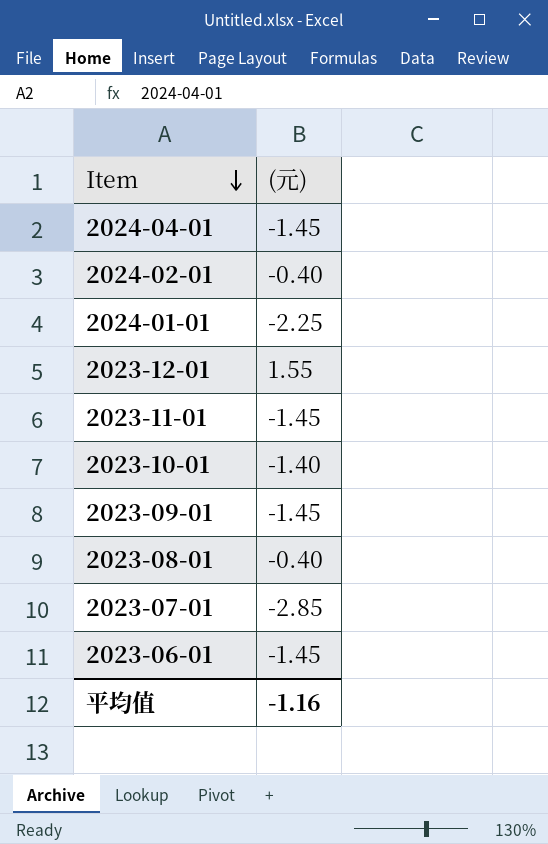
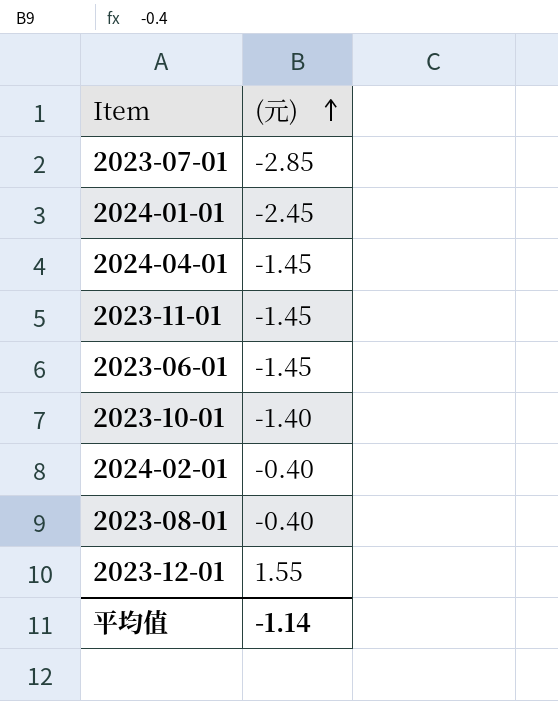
row order: Item descending -> (元) ascending
row 2023-09-01: -1.45 -> none
2024-01-01 | (元): -2.25 -> -2.45
平均值 | (元): -1.16 -> -1.14

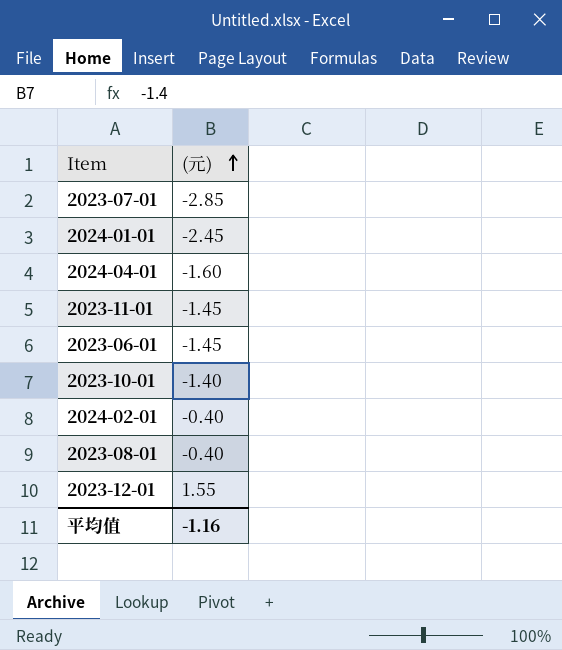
2024-04-01 | (元): -1.45 -> -1.60
平均值 | (元): -1.14 -> -1.16

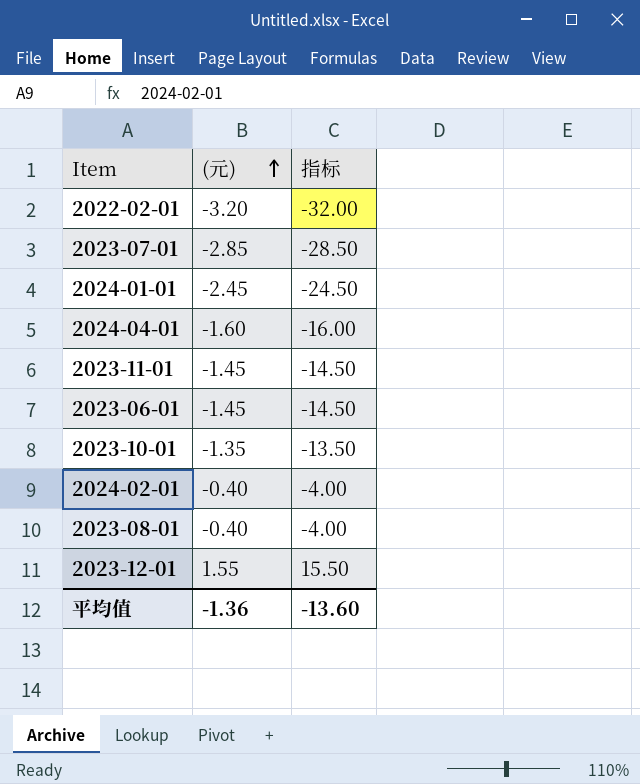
column 指标 | formula: none -> [(元)] * 10
row 2022-02-01: none -> -3.20 | -32.00
2023-10-01 | (元): -1.40 -> -1.35
平均值 | (元): -1.16 -> -1.36

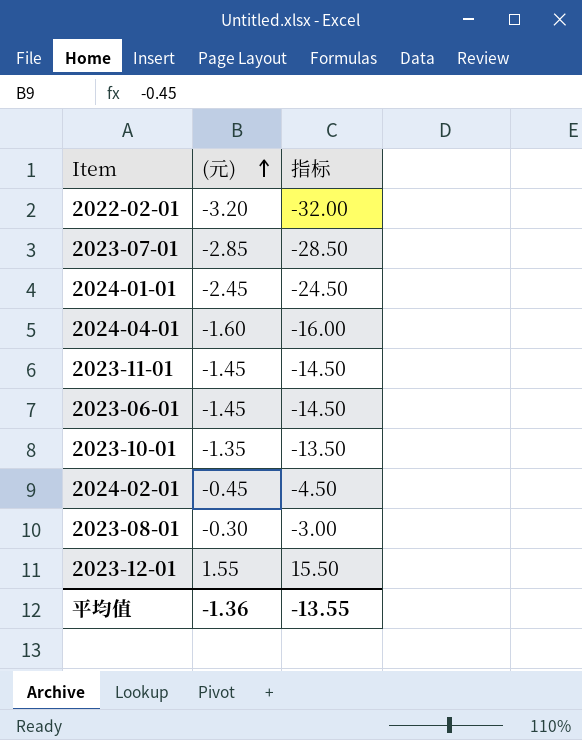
2024-02-01 | (元): -0.40 -> -0.45
2024-02-01 | 指标: -4.00 -> -4.50
2023-08-01 | (元): -0.40 -> -0.30
2023-08-01 | 指标: -4.00 -> -3.00
平均值 | 指标: -13.60 -> -13.55

